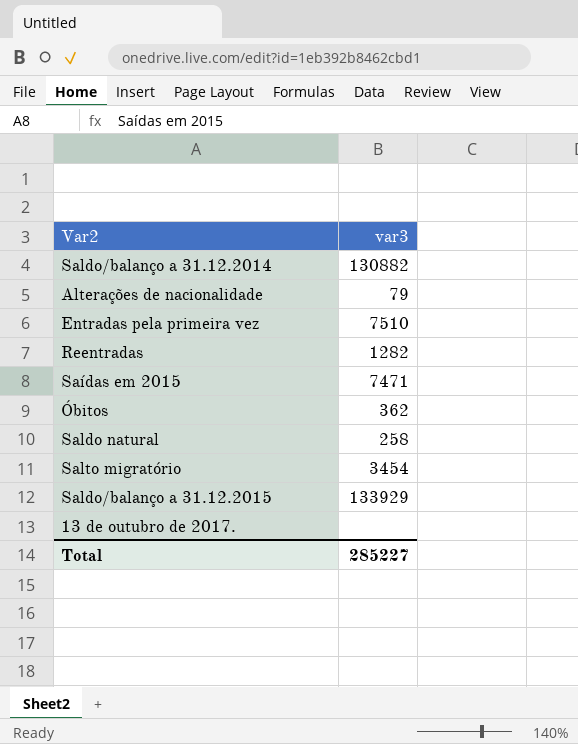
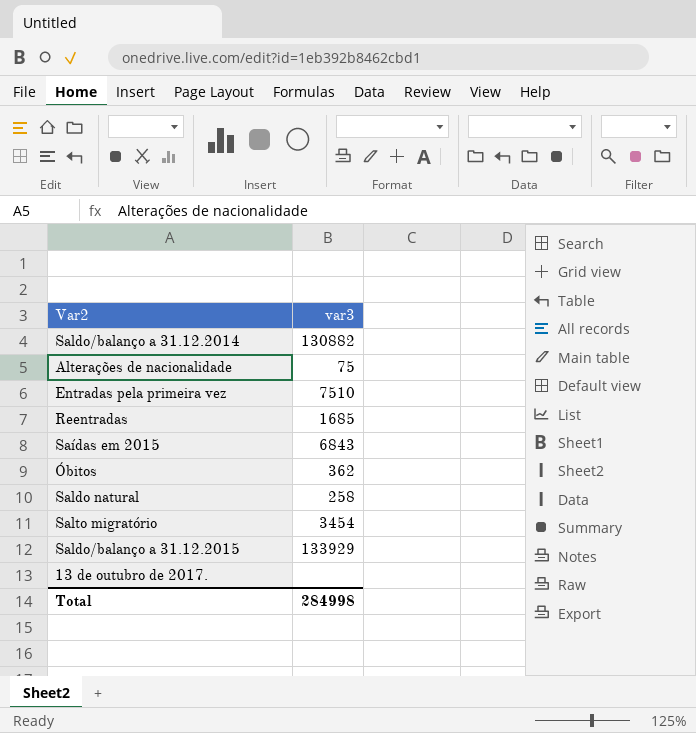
Alterações de nacionalidade | var3: 79 -> 75
Reentradas | var3: 1282 -> 1685
Saídas em 2015 | var3: 7471 -> 6843
Total | var3: 285227 -> 284998

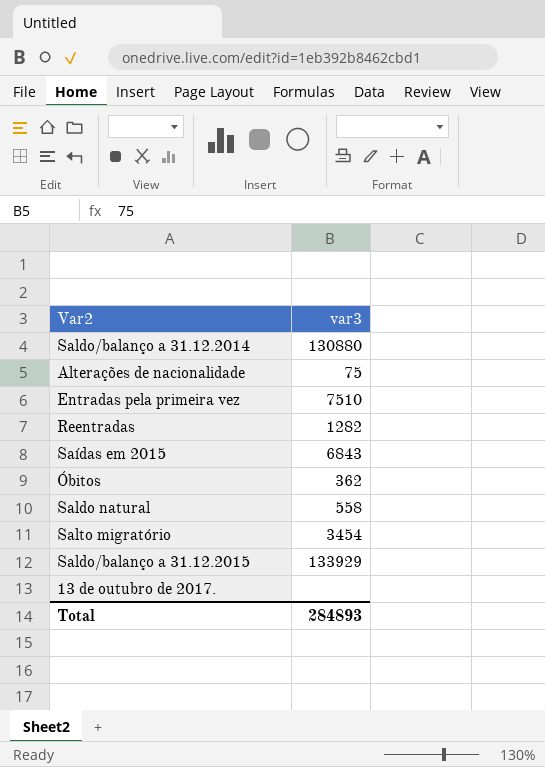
Saldo/balanço a 31.12.2014 | var3: 130882 -> 130880
Reentradas | var3: 1685 -> 1282
Saldo natural | var3: 258 -> 558
Total | var3: 284998 -> 284893

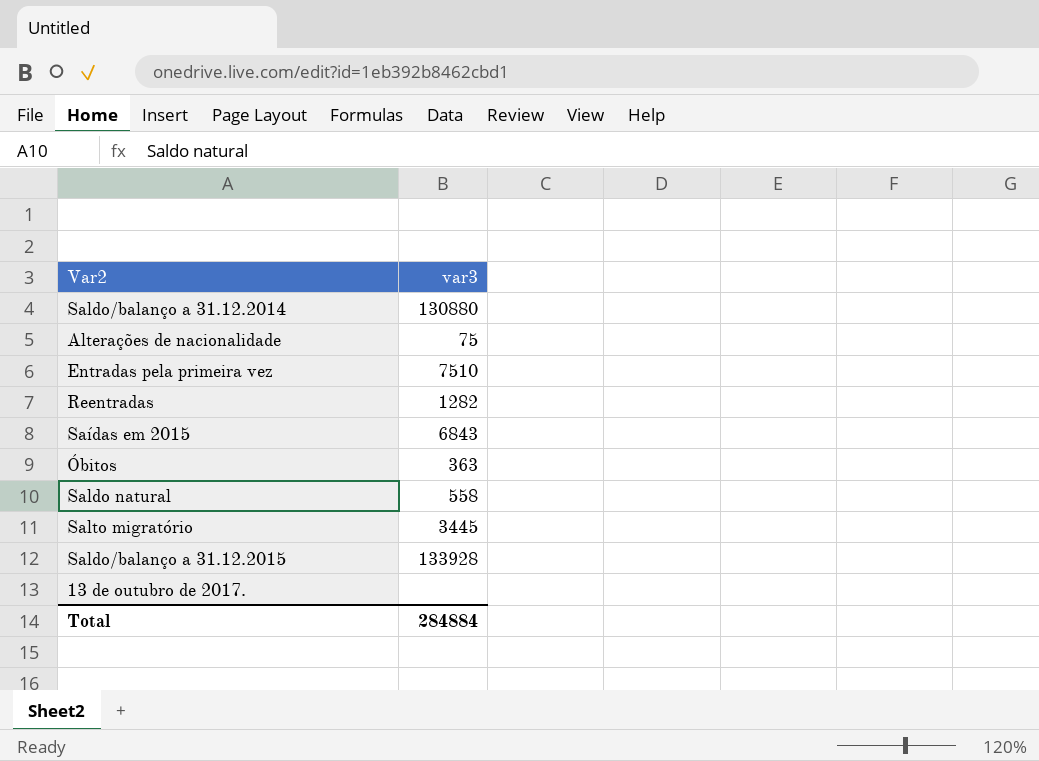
Óbitos | var3: 362 -> 363
Salto migratório | var3: 3454 -> 3445
Saldo/balanço a 31.12.2015 | var3: 133929 -> 133928
Total | var3: 284893 -> 284884

